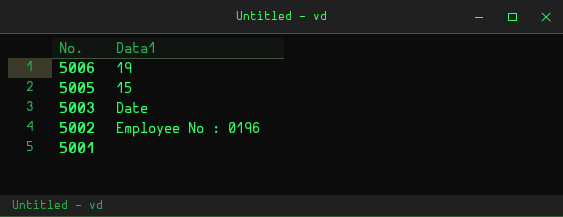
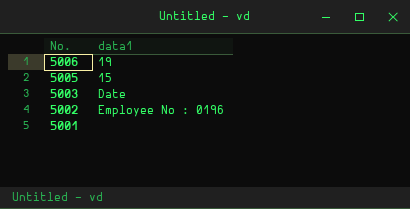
column name: Data1 -> data1

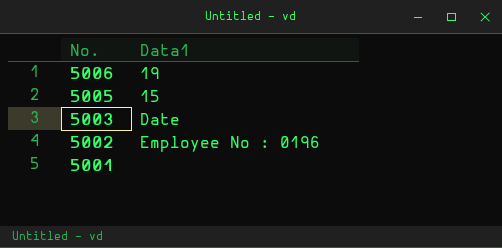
column name: data1 -> Data1

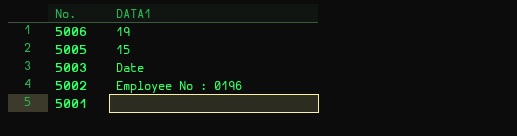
column name: Data1 -> DATA1

